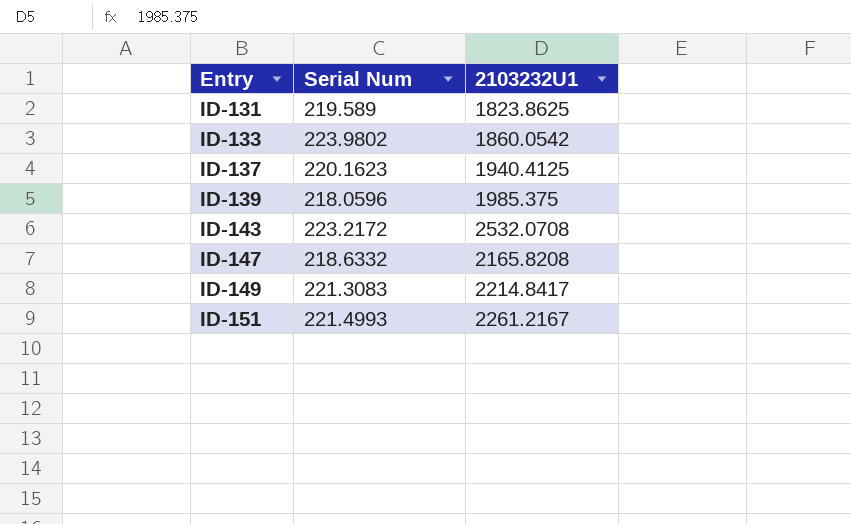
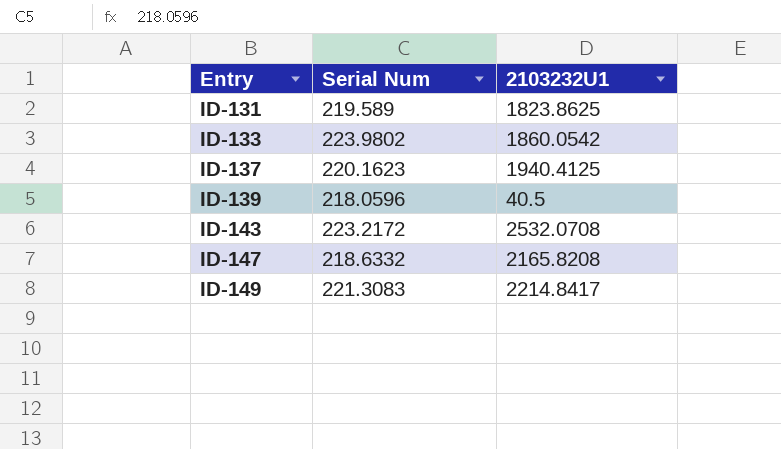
row ID-151: 221.4993 | 2261.2167 -> none
ID-139 | 2103232U1: 1985.375 -> 40.5

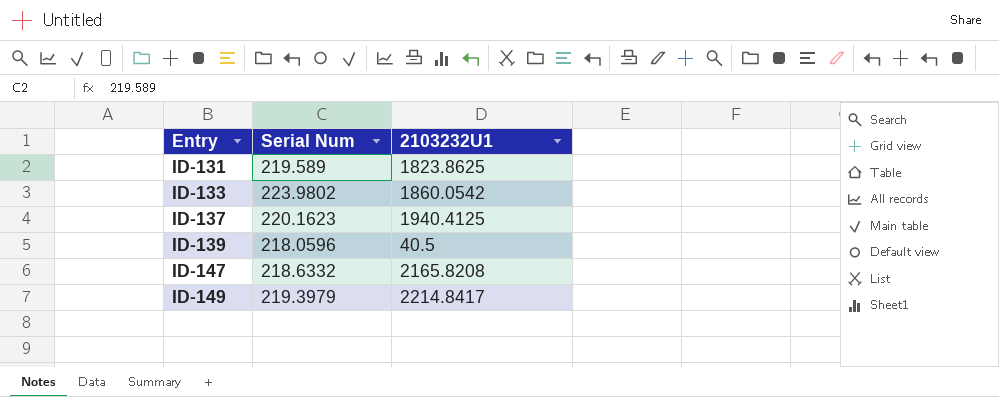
row ID-143: 223.2172 | 2532.0708 -> none
ID-149 | Serial Num: 221.3083 -> 219.3979

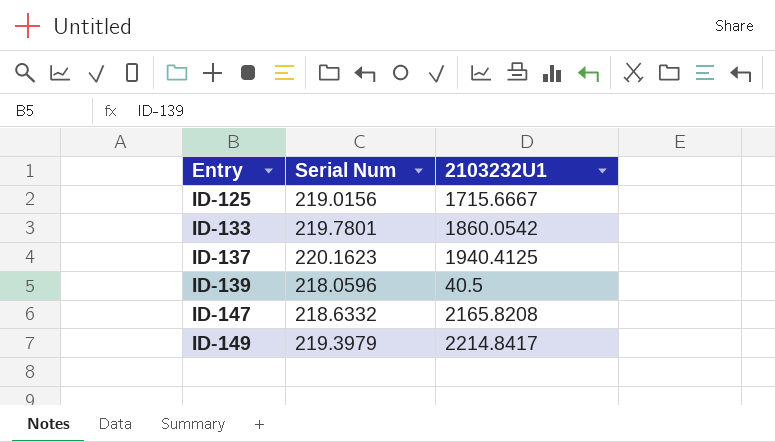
row ID-131: 219.589 | 1823.8625 -> none
row ID-125: none -> 219.0156 | 1715.6667
ID-133 | Serial Num: 223.9802 -> 219.7801

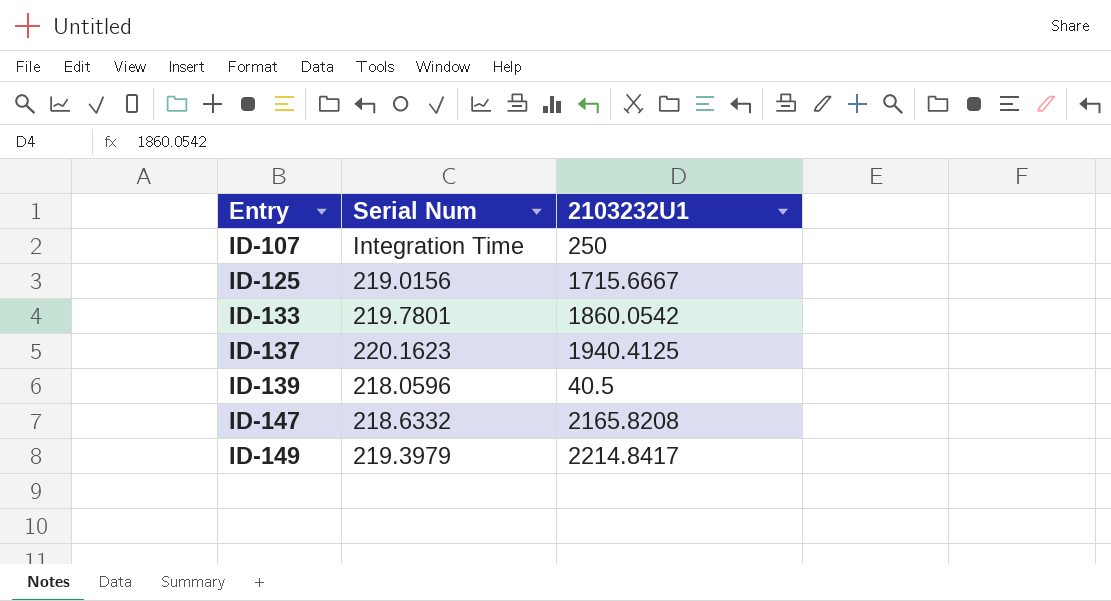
row ID-107: none -> Integration Time | 250

